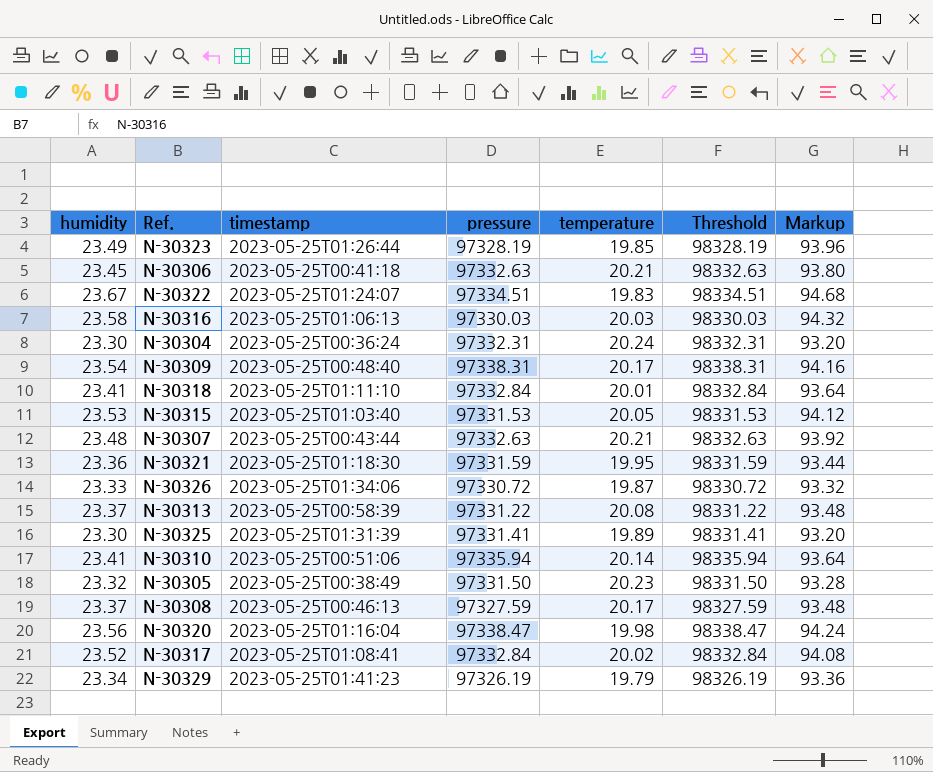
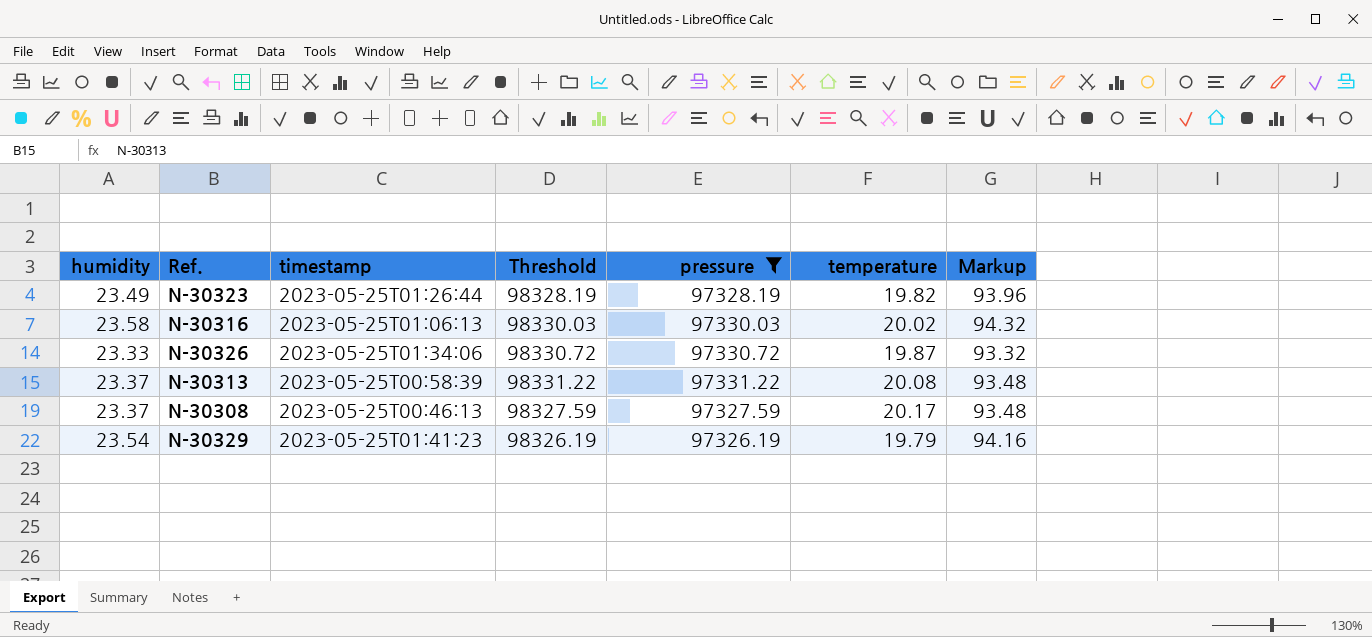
filter: none -> pressure <= 97331.22
column Threshold | position: 6 -> 4
N-30323 | temperature: 19.85 -> 19.82
N-30316 | temperature: 20.03 -> 20.02
N-30329 | humidity: 23.34 -> 23.54
N-30329 | Markup: 93.36 -> 94.16

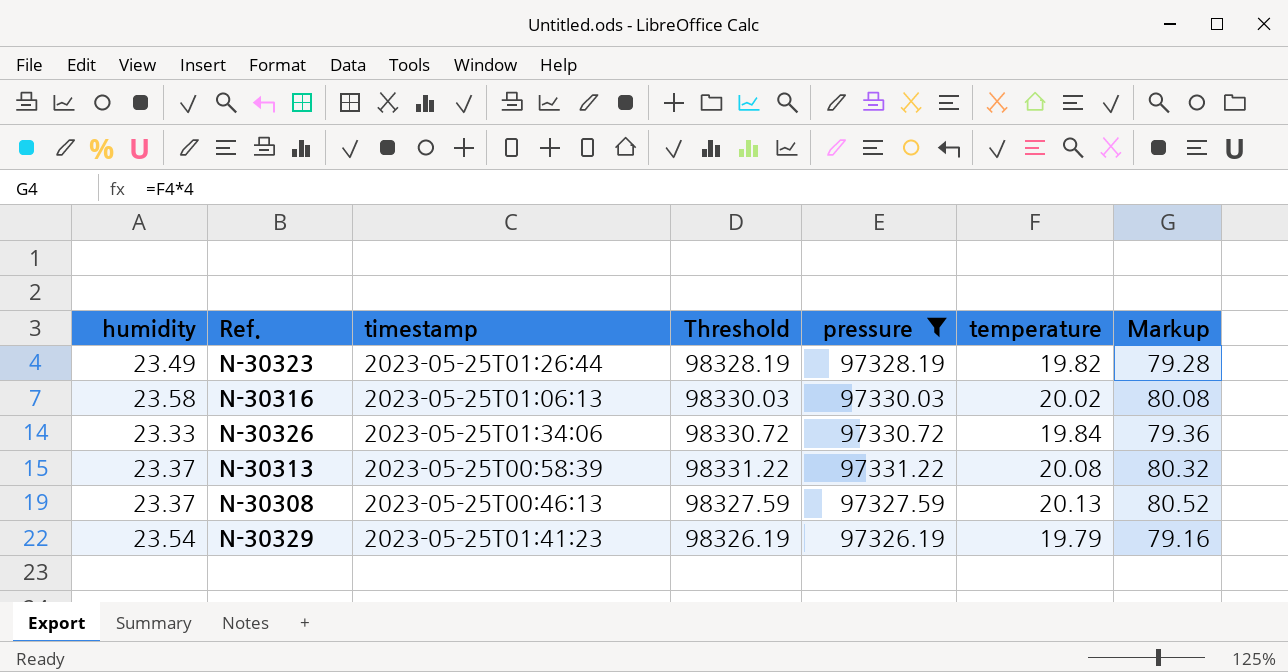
column Markup | formula: [humidity] * 4 -> [temperature] * 4
N-30326 | temperature: 19.87 -> 19.84
N-30308 | temperature: 20.17 -> 20.13

